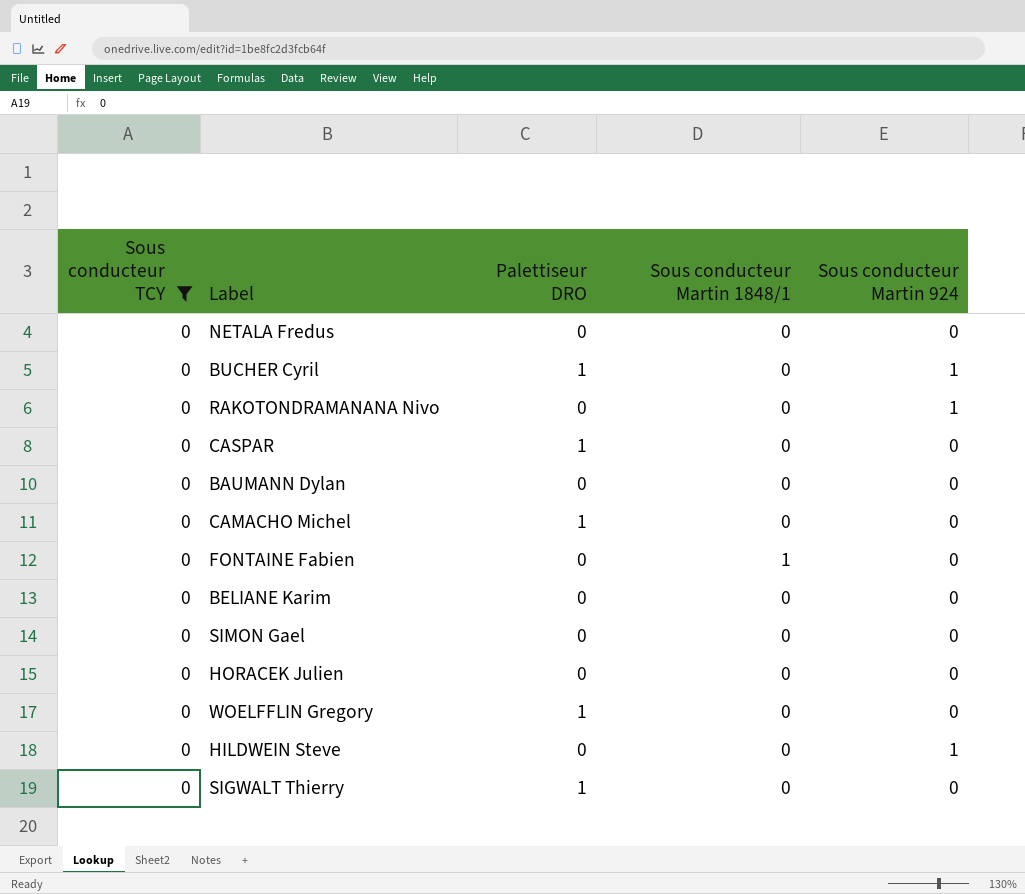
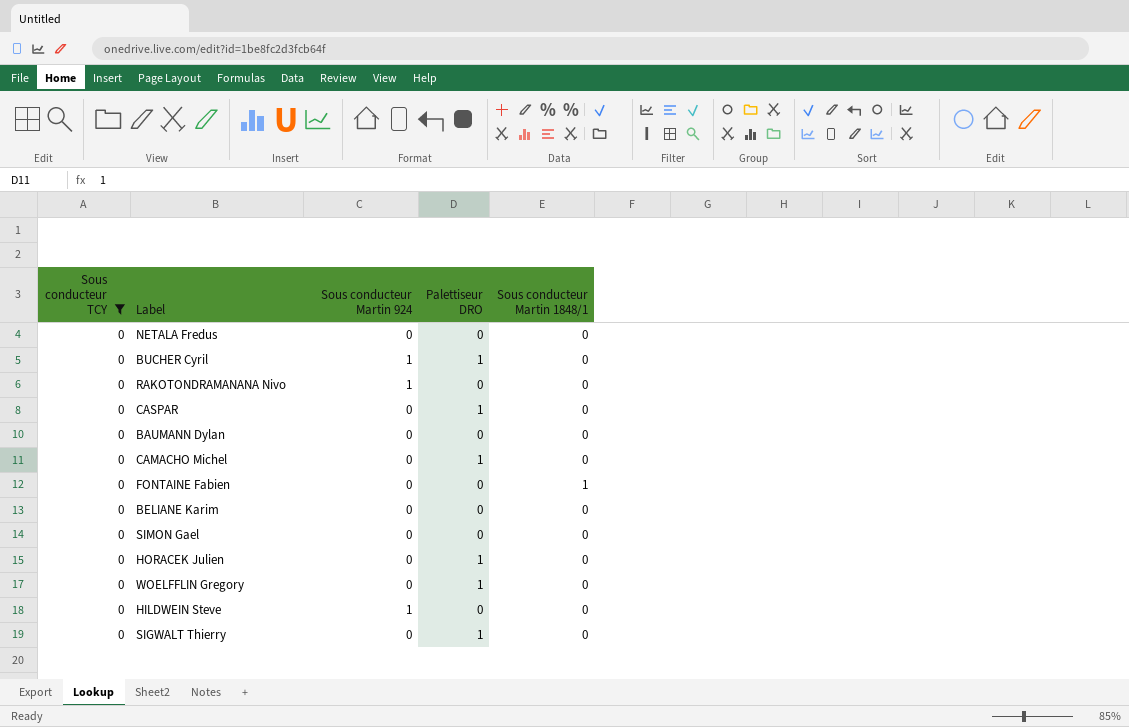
column Sous conducteur Martin 924 | position: 5 -> 3
HORACEK Julien | Palettiseur DRO: 0 -> 1

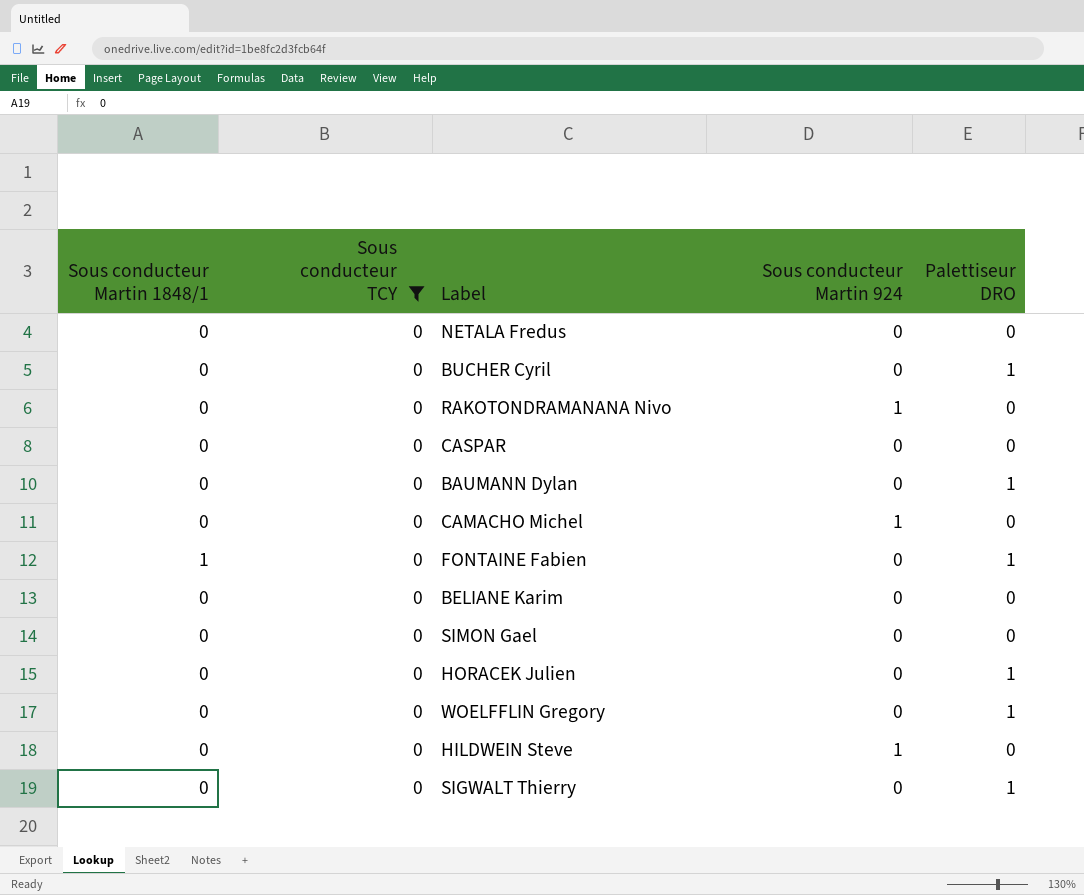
column Sous conducteur Martin 1848/1 | position: 5 -> 1
BUCHER Cyril | Sous conducteur Martin 924: 1 -> 0
CASPAR | Palettiseur DRO: 1 -> 0
BAUMANN Dylan | Palettiseur DRO: 0 -> 1
CAMACHO Michel | Sous conducteur Martin 924: 0 -> 1
CAMACHO Michel | Palettiseur DRO: 1 -> 0
FONTAINE Fabien | Palettiseur DRO: 0 -> 1

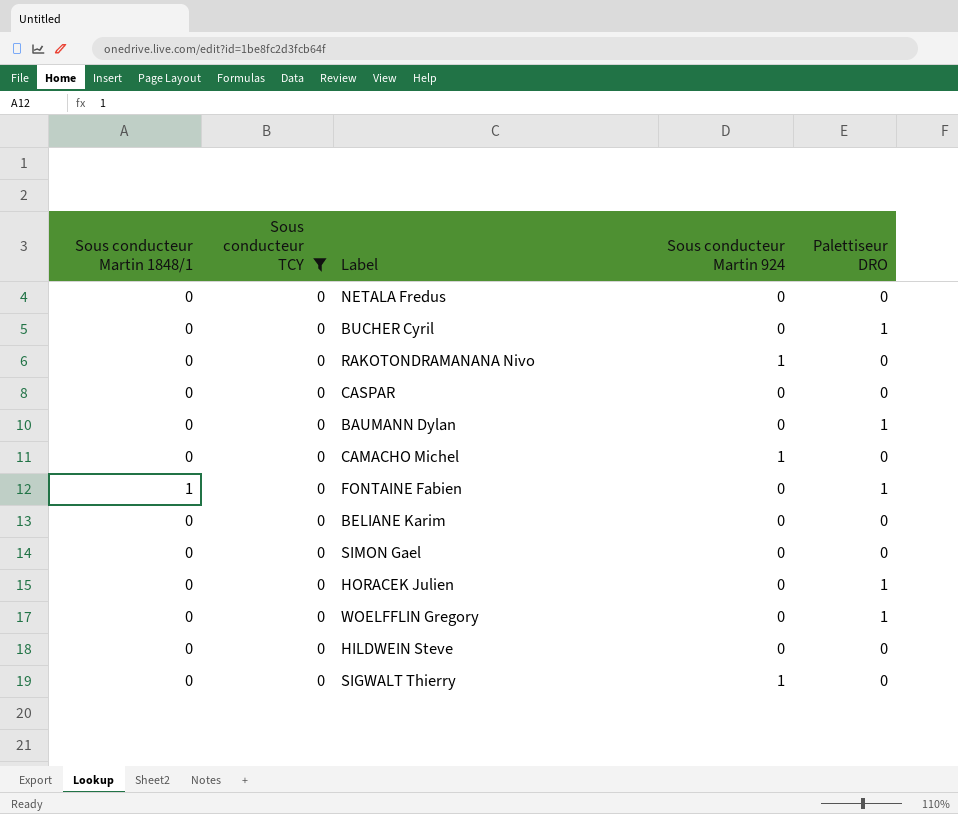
HILDWEIN Steve | Sous conducteur Martin 924: 1 -> 0
SIGWALT Thierry | Sous conducteur Martin 924: 0 -> 1
SIGWALT Thierry | Palettiseur DRO: 1 -> 0

